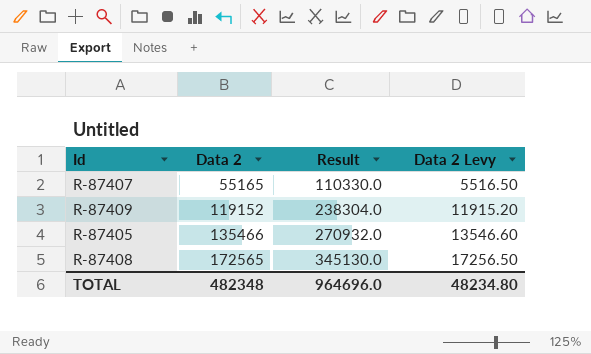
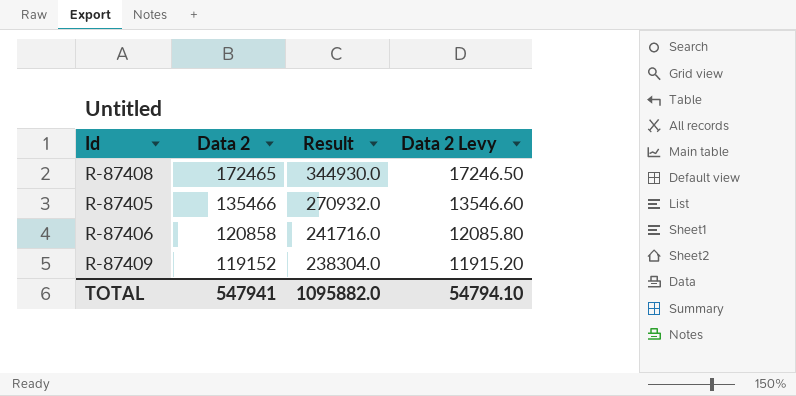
row order: Data 2 ascending -> Data 2 descending
row R-87407: 55165 | 110330.0 | 5516.50 -> none
R-87408 | Data 2: 172565 -> 172465
R-87408 | Result: 345130.0 -> 344930.0
R-87408 | Data 2 Levy: 17256.50 -> 17246.50
row R-87406: none -> 120858 | 241716.0 | 12085.80
TOTAL | Data 2: 482348 -> 547941
TOTAL | Result: 964696.0 -> 1095882.0
TOTAL | Data 2 Levy: 48234.80 -> 54794.10

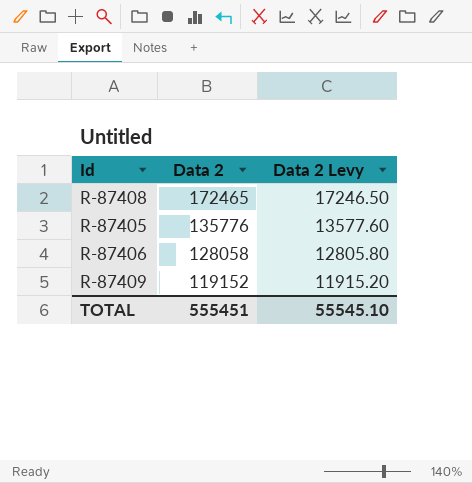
column Result | formula: [Data 2] * 2 -> none
R-87405 | Data 2: 135466 -> 135776
R-87405 | Data 2 Levy: 13546.60 -> 13577.60
R-87406 | Data 2: 120858 -> 128058
R-87406 | Data 2 Levy: 12085.80 -> 12805.80
TOTAL | Data 2: 547941 -> 555451
TOTAL | Data 2 Levy: 54794.10 -> 55545.10

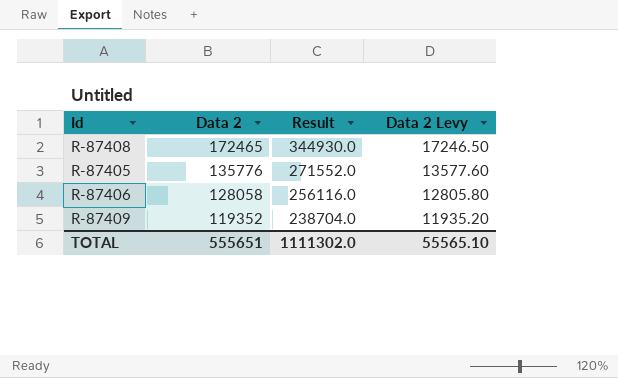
column Result | formula: none -> [Data 2] * 2
R-87409 | Data 2: 119152 -> 119352
R-87409 | Data 2 Levy: 11915.20 -> 11935.20
TOTAL | Data 2: 555451 -> 555651
TOTAL | Data 2 Levy: 55545.10 -> 55565.10

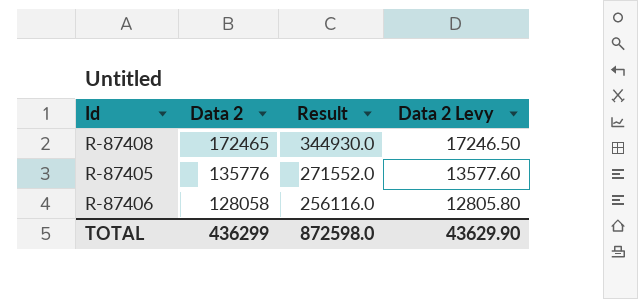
row R-87409: 119352 | 238704.0 | 11935.20 -> none
TOTAL | Data 2: 555651 -> 436299
TOTAL | Result: 1111302.0 -> 872598.0
TOTAL | Data 2 Levy: 55565.10 -> 43629.90

